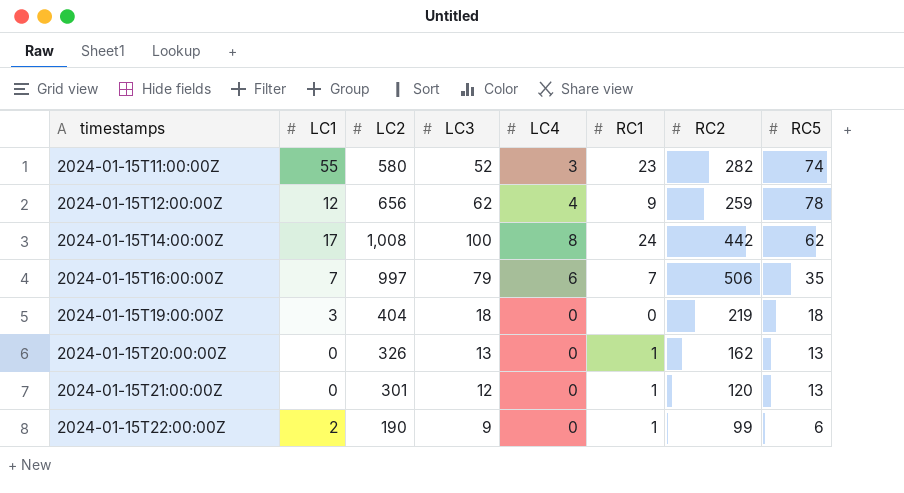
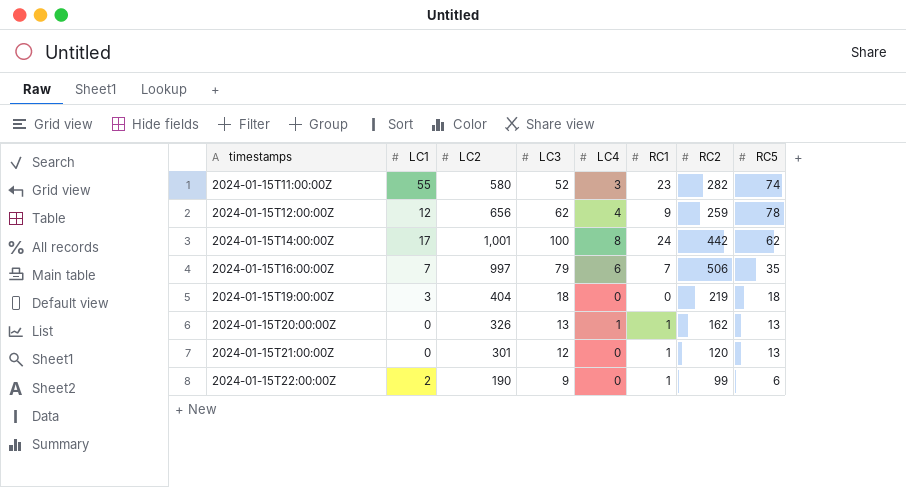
2024-01-15T14:00:00Z | LC2: 1,008 -> 1,001
2024-01-15T20:00:00Z | LC4: 0 -> 1

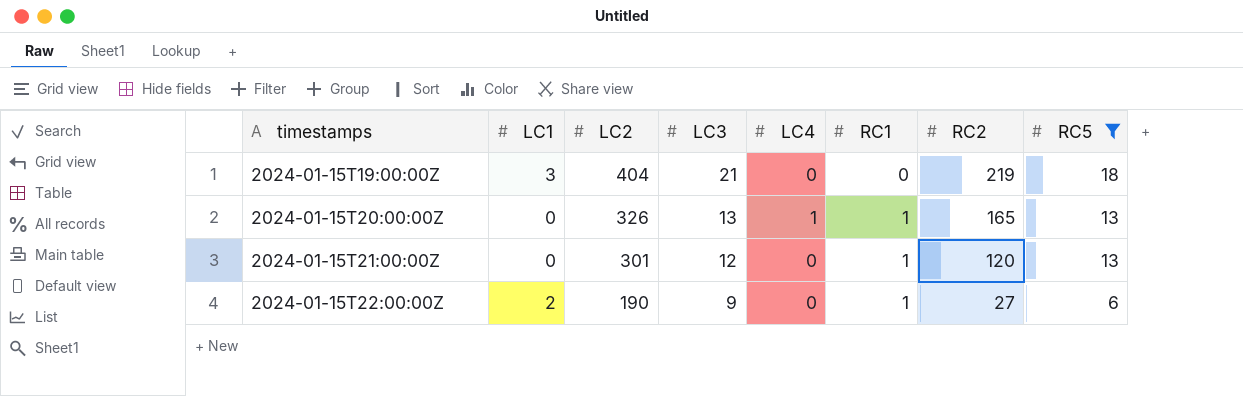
filter: none -> RC5 <= 18
2024-01-15T19:00:00Z | LC3: 18 -> 21
2024-01-15T20:00:00Z | RC2: 162 -> 165
2024-01-15T22:00:00Z | RC2: 99 -> 27

